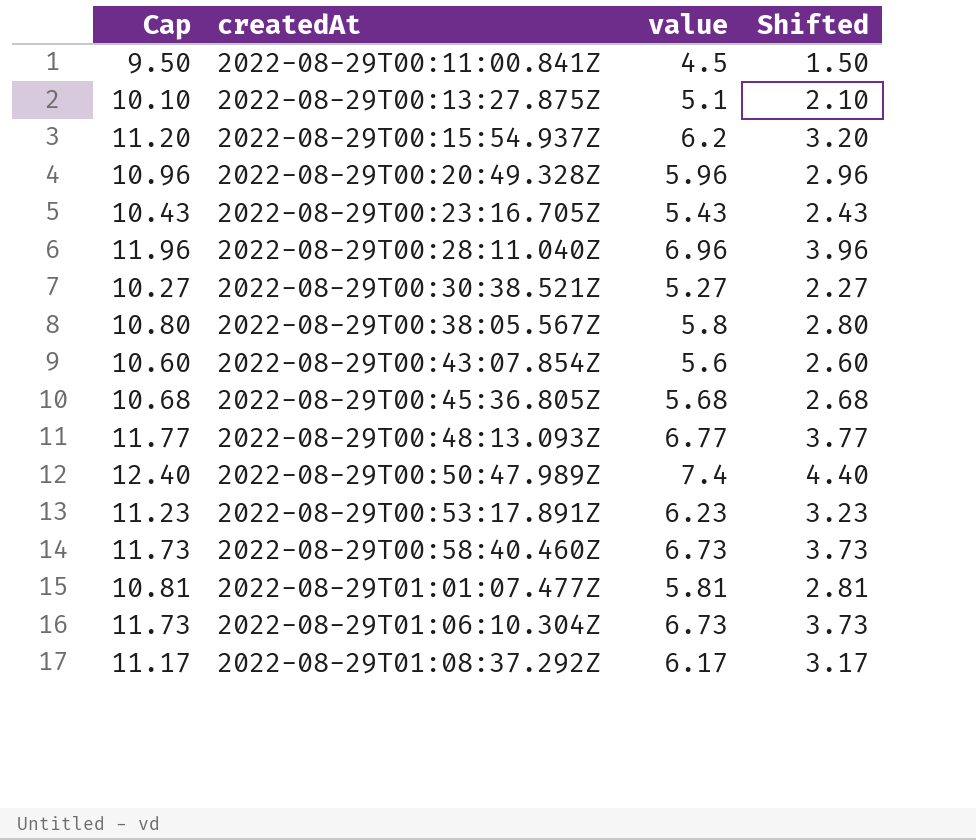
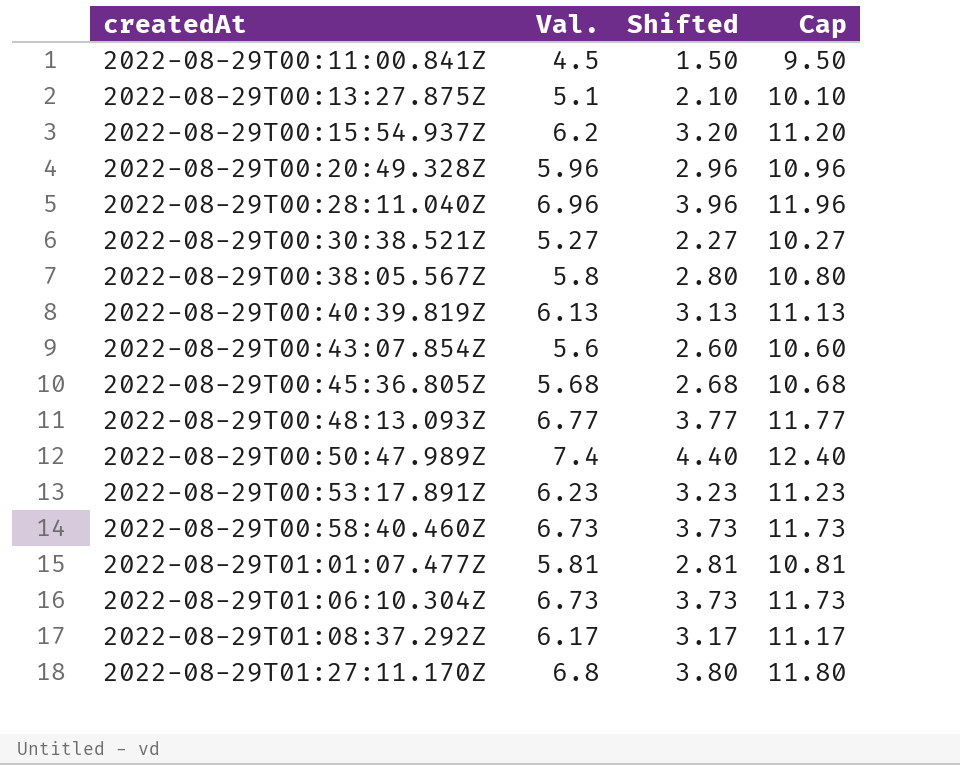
column name: value -> Val.
column Cap | position: 1 -> 4
row 2022-08-29T00:23:16.705Z: 10.43 | 5.43 | 2.43 -> none
row 2022-08-29T00:40:39.819Z: none -> 6.13 | 3.13 | 11.13
row 2022-08-29T01:27:11.170Z: none -> 6.8 | 3.80 | 11.80

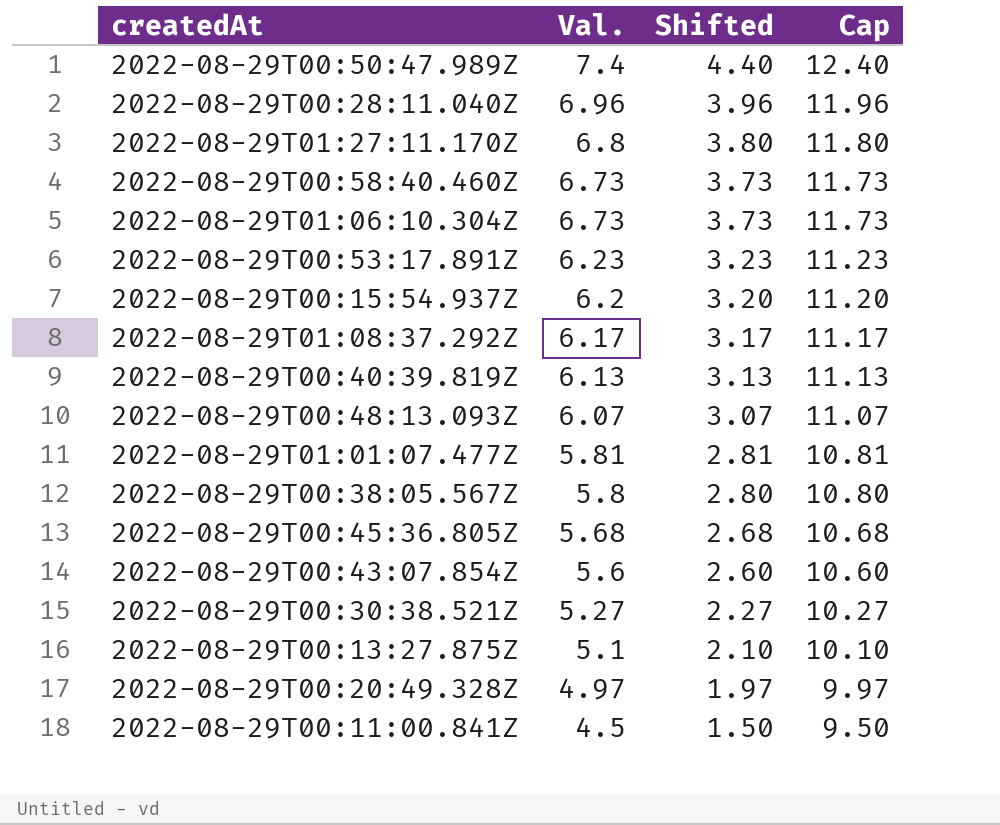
row order: createdAt ascending -> Val. descending
2022-08-29T00:48:13.093Z | Val.: 6.77 -> 6.07
2022-08-29T00:48:13.093Z | Shifted: 3.77 -> 3.07
2022-08-29T00:48:13.093Z | Cap: 11.77 -> 11.07
2022-08-29T00:20:49.328Z | Val.: 5.96 -> 4.97
2022-08-29T00:20:49.328Z | Shifted: 2.96 -> 1.97
2022-08-29T00:20:49.328Z | Cap: 10.96 -> 9.97

